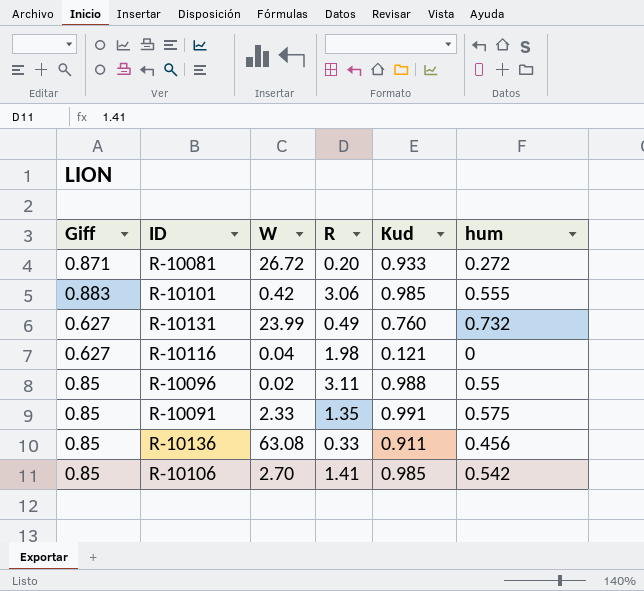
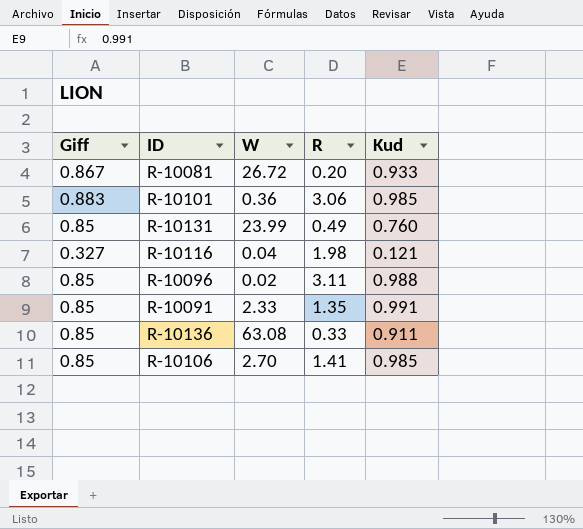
column hum | position: 6 -> none
R-10081 | Giff: 0.871 -> 0.867
R-10101 | W: 0.42 -> 0.36
R-10131 | Giff: 0.627 -> 0.85
R-10116 | Giff: 0.627 -> 0.327

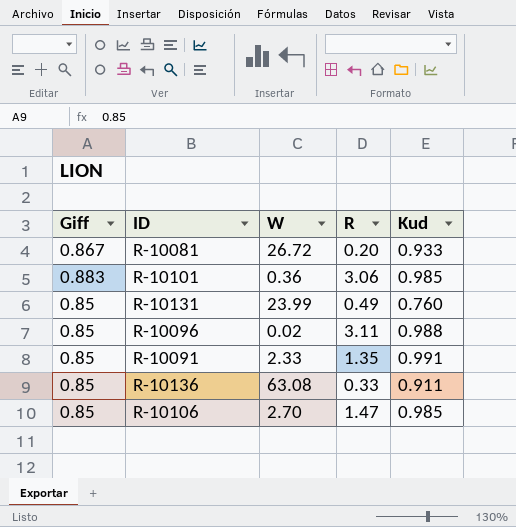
row R-10116: 0.327 | 0.04 | 1.98 | 0.121 -> none
R-10106 | R: 1.41 -> 1.47

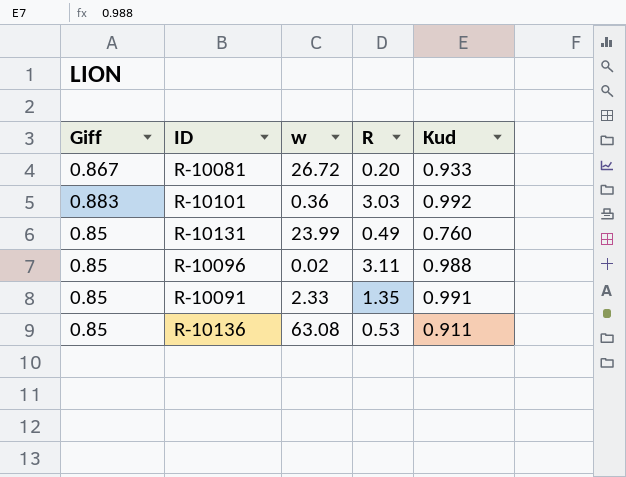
column name: W -> w
row R-10106: 0.85 | 2.70 | 1.47 | 0.985 -> none
R-10101 | R: 3.06 -> 3.03
R-10101 | Kud: 0.985 -> 0.992
R-10136 | R: 0.33 -> 0.53

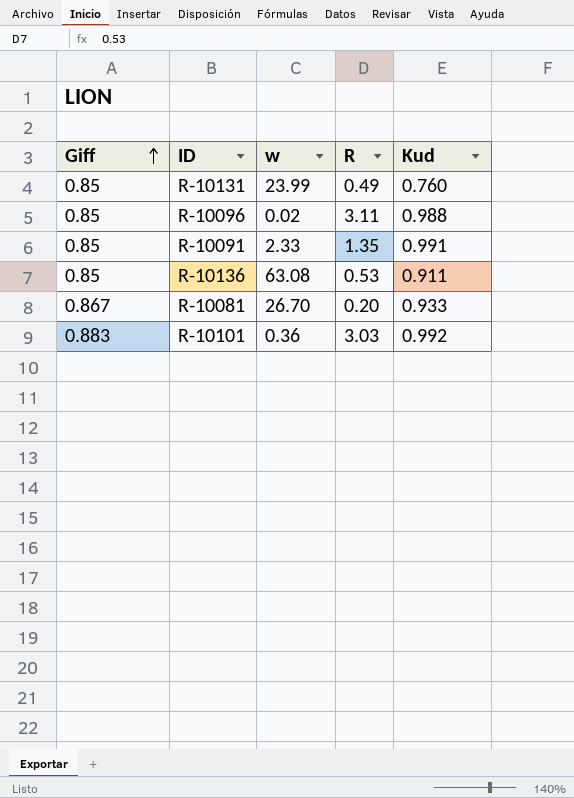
row order: none -> Giff ascending
R-10081 | w: 26.72 -> 26.70

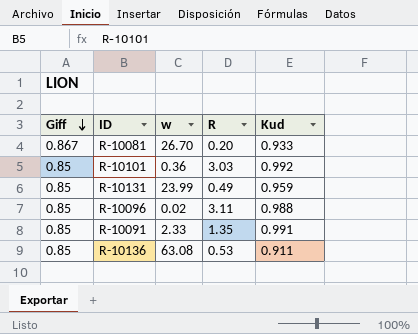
row order: Giff ascending -> Giff descending
R-10101 | Giff: 0.883 -> 0.85
R-10131 | Kud: 0.760 -> 0.959

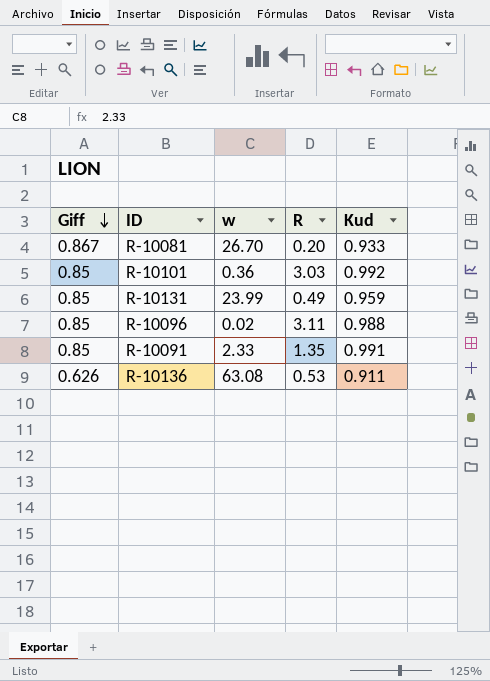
R-10136 | Giff: 0.85 -> 0.626

